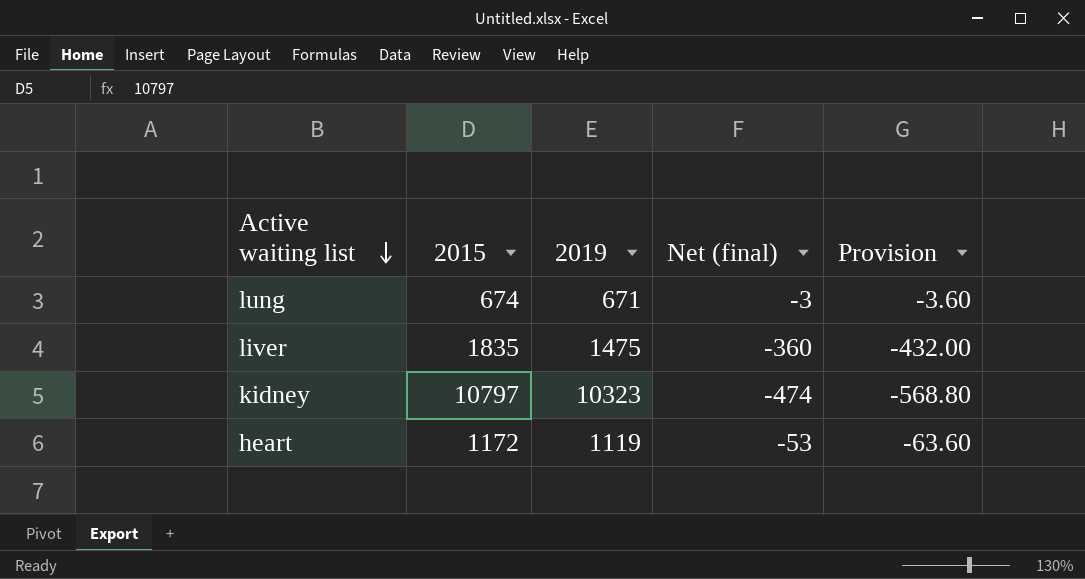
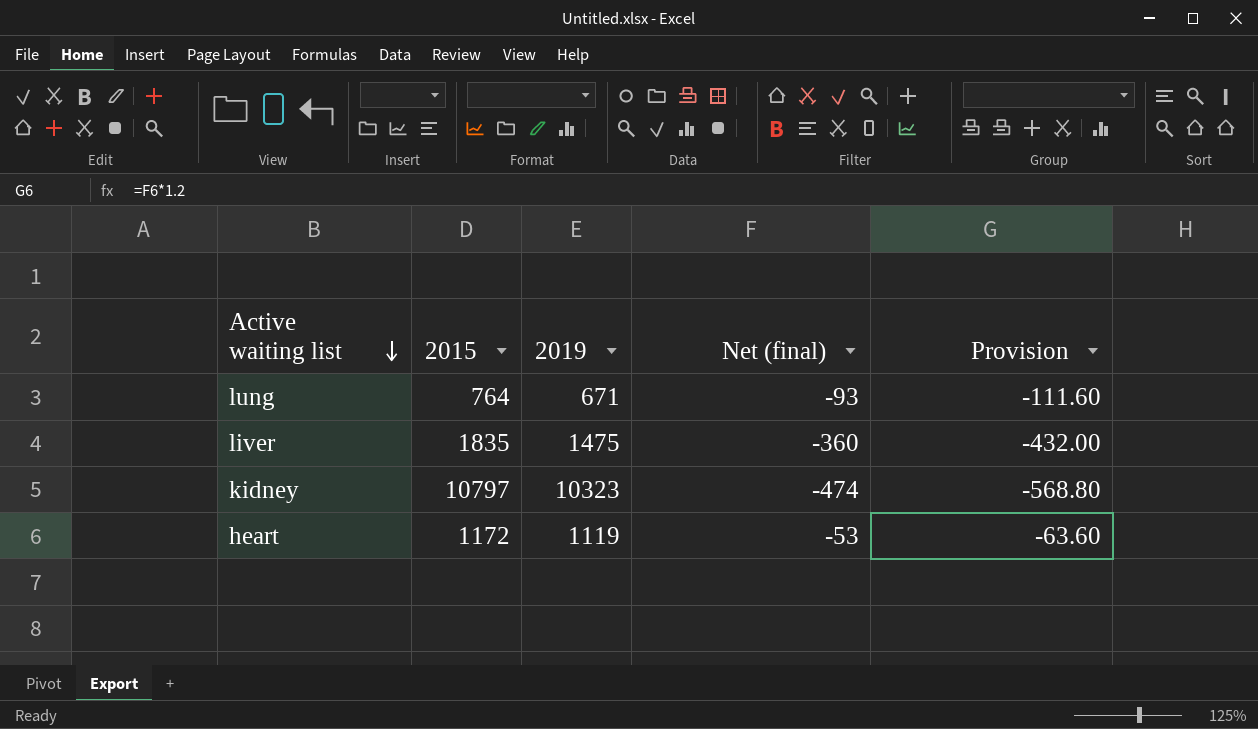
lung | 2015: 674 -> 764
lung | Net (final): -3 -> -93
lung | Provision: -3.60 -> -111.60

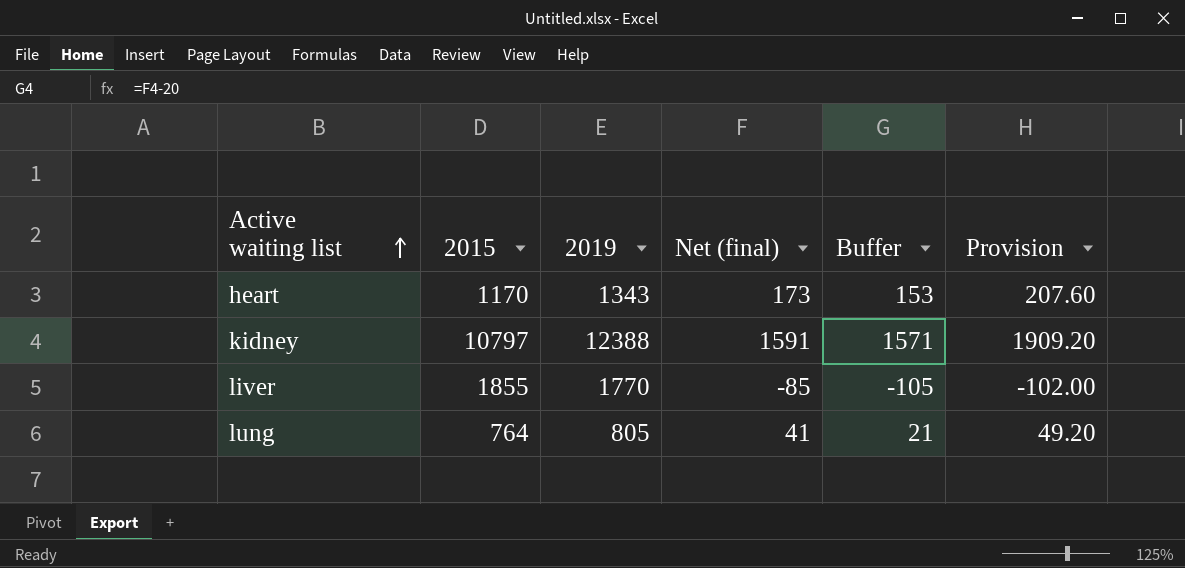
row order: Active waiting list descending -> Active waiting list ascending
column Buffer | formula: none -> [Net (final)] - 20
heart | 2015: 1172 -> 1170
heart | 2019: 1119 -> 1343
heart | Net (final): -53 -> 173
heart | Provision: -63.60 -> 207.60
kidney | 2019: 10323 -> 12388
kidney | Net (final): -474 -> 1591
kidney | Provision: -568.80 -> 1909.20
liver | 2015: 1835 -> 1855
liver | 2019: 1475 -> 1770
liver | Net (final): -360 -> -85
liver | Provision: -432.00 -> -102.00
lung | 2019: 671 -> 805
lung | Net (final): -93 -> 41
lung | Provision: -111.60 -> 49.20

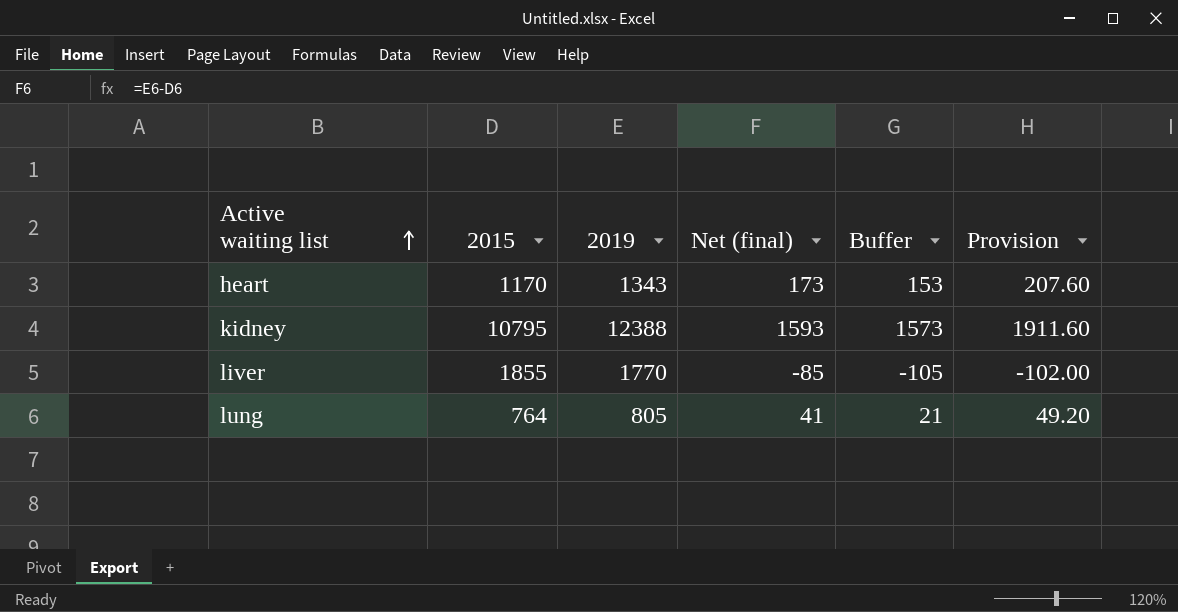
kidney | 2015: 10797 -> 10795
kidney | Net (final): 1591 -> 1593
kidney | Buffer: 1571 -> 1573
kidney | Provision: 1909.20 -> 1911.60

